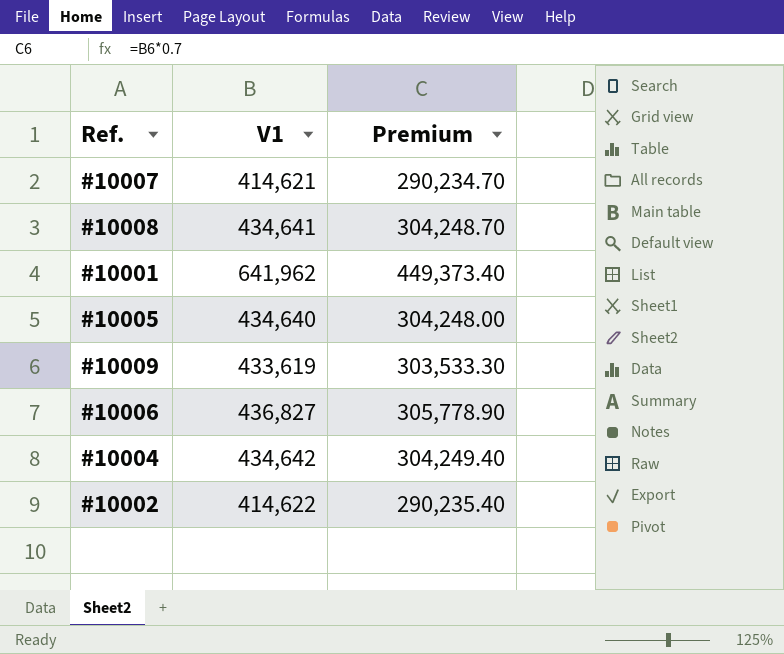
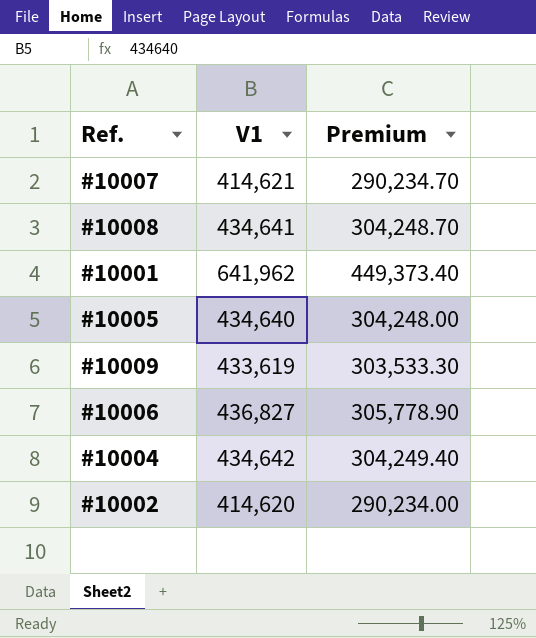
#10002 | V1: 414,622 -> 414,620
#10002 | Premium: 290,235.40 -> 290,234.00

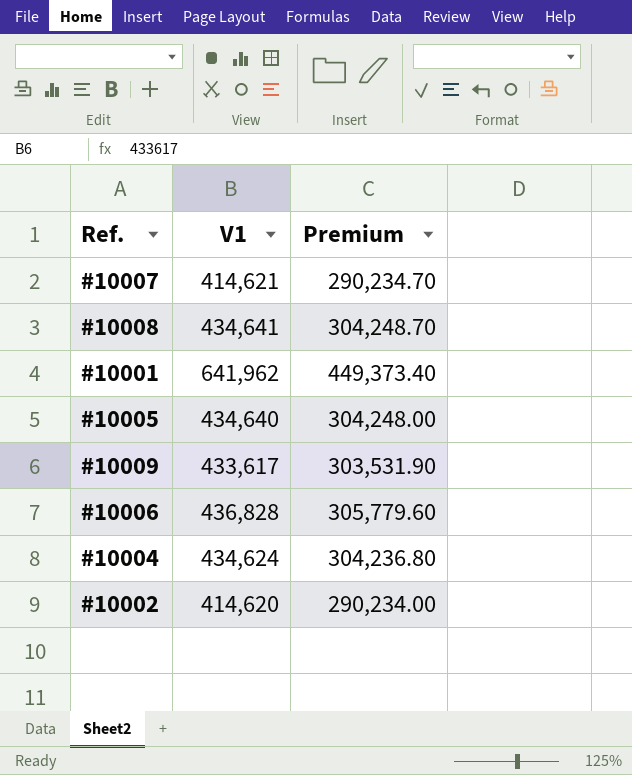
#10009 | V1: 433,619 -> 433,617
#10009 | Premium: 303,533.30 -> 303,531.90
#10006 | V1: 436,827 -> 436,828
#10006 | Premium: 305,778.90 -> 305,779.60
#10004 | V1: 434,642 -> 434,624
#10004 | Premium: 304,249.40 -> 304,236.80

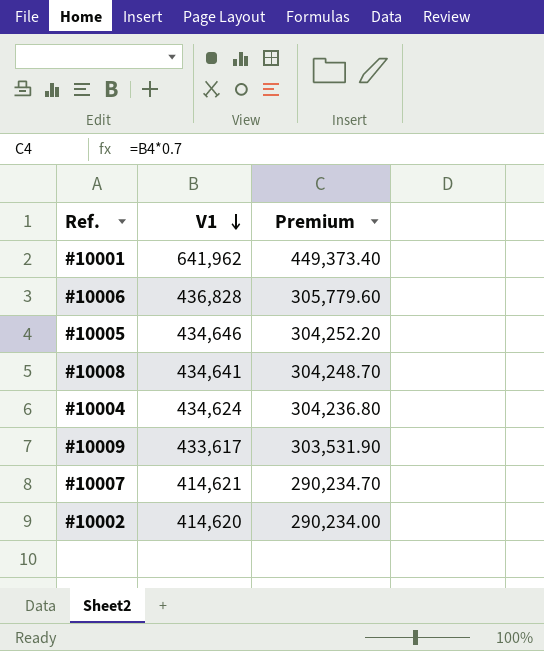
row order: none -> V1 descending
#10005 | V1: 434,640 -> 434,646
#10005 | Premium: 304,248.00 -> 304,252.20

